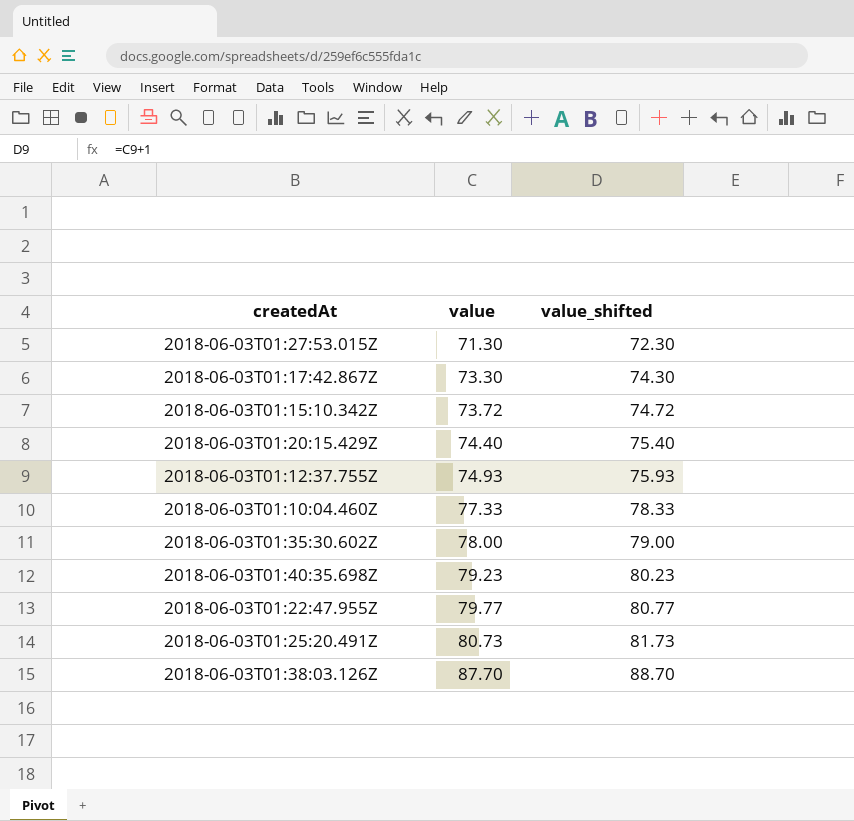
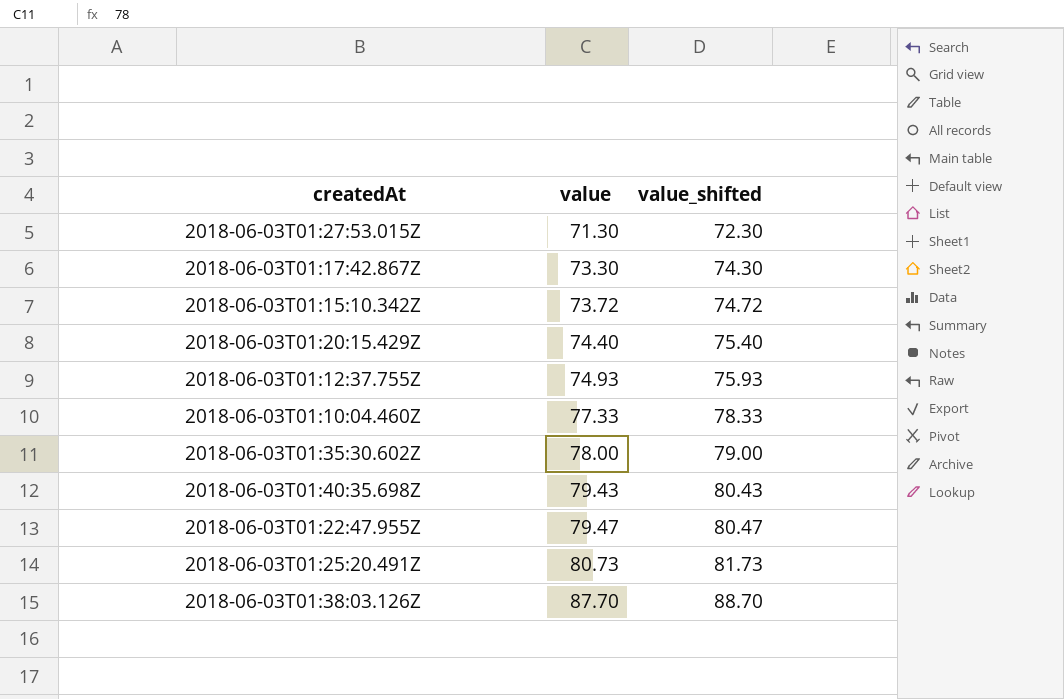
2018-06-03T01:40:35.698Z | value: 79.23 -> 79.43
2018-06-03T01:40:35.698Z | value_shifted: 80.23 -> 80.43
2018-06-03T01:22:47.955Z | value: 79.77 -> 79.47
2018-06-03T01:22:47.955Z | value_shifted: 80.77 -> 80.47

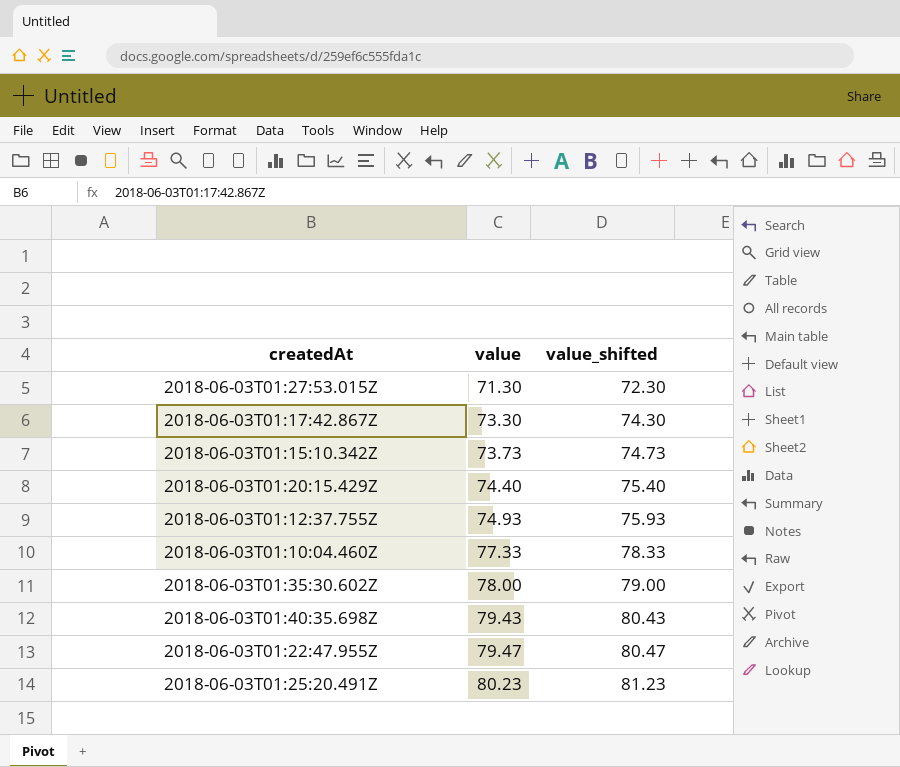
row 2018-06-03T01:38:03.126Z: 87.70 | 88.70 -> none
2018-06-03T01:15:10.342Z | value: 73.72 -> 73.73
2018-06-03T01:15:10.342Z | value_shifted: 74.72 -> 74.73
2018-06-03T01:25:20.491Z | value: 80.73 -> 80.23
2018-06-03T01:25:20.491Z | value_shifted: 81.73 -> 81.23

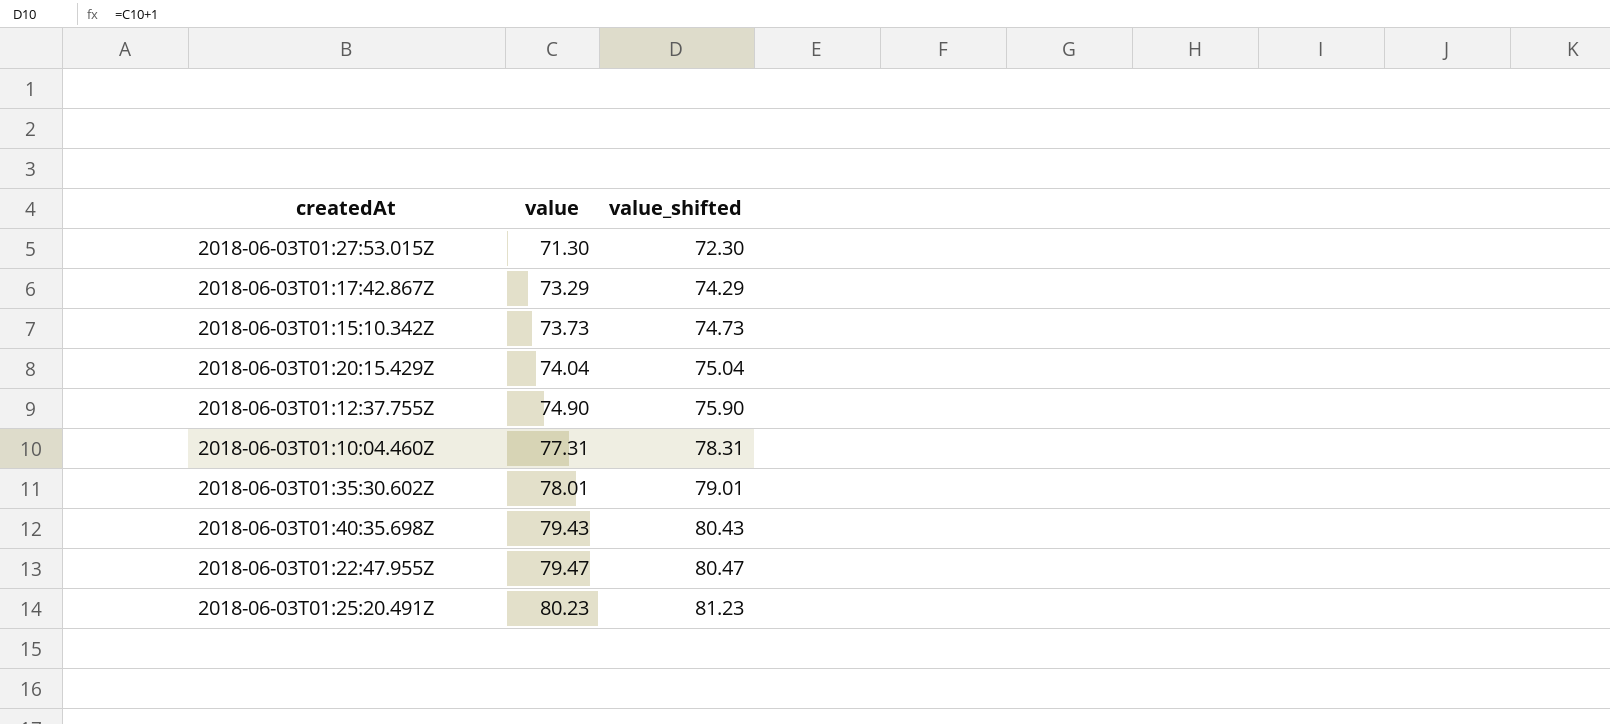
2018-06-03T01:17:42.867Z | value: 73.30 -> 73.29
2018-06-03T01:17:42.867Z | value_shifted: 74.30 -> 74.29
2018-06-03T01:20:15.429Z | value: 74.40 -> 74.04
2018-06-03T01:20:15.429Z | value_shifted: 75.40 -> 75.04
2018-06-03T01:12:37.755Z | value: 74.93 -> 74.90
2018-06-03T01:12:37.755Z | value_shifted: 75.93 -> 75.90
2018-06-03T01:10:04.460Z | value: 77.33 -> 77.31
2018-06-03T01:10:04.460Z | value_shifted: 78.33 -> 78.31
2018-06-03T01:35:30.602Z | value: 78.00 -> 78.01
2018-06-03T01:35:30.602Z | value_shifted: 79.00 -> 79.01

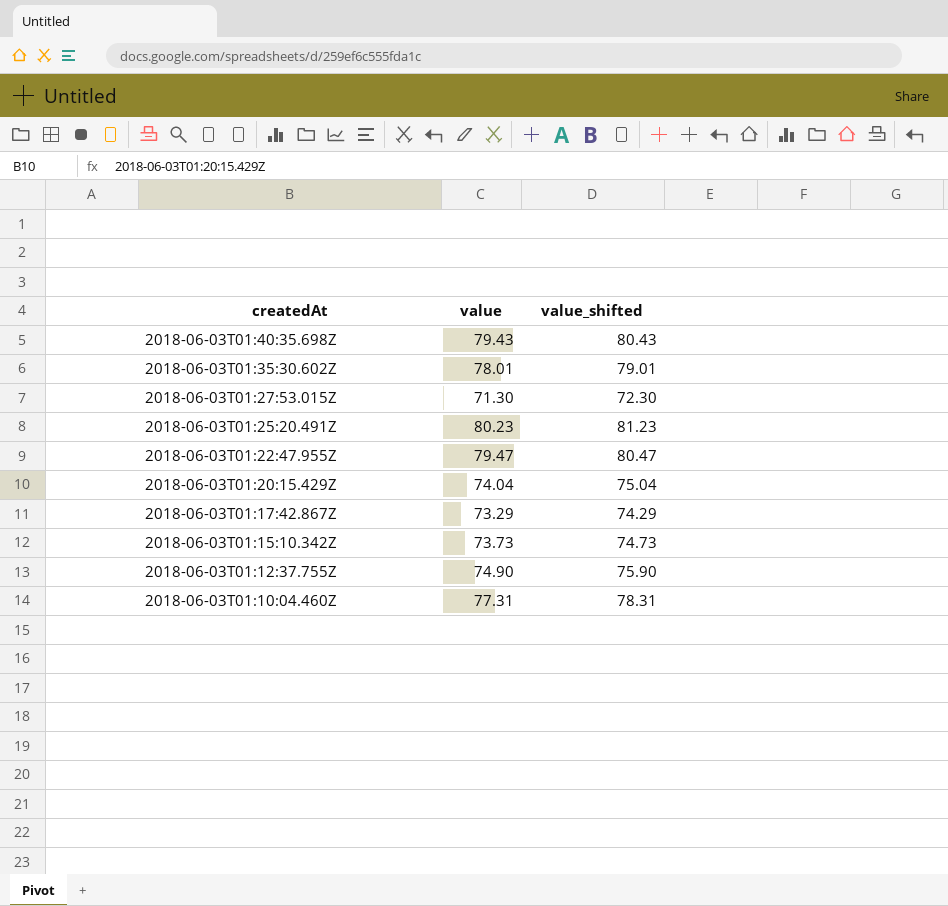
row order: value ascending -> createdAt descending

